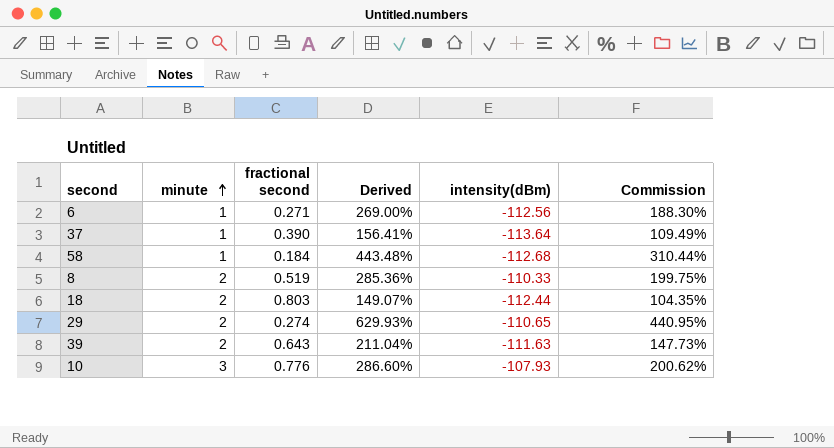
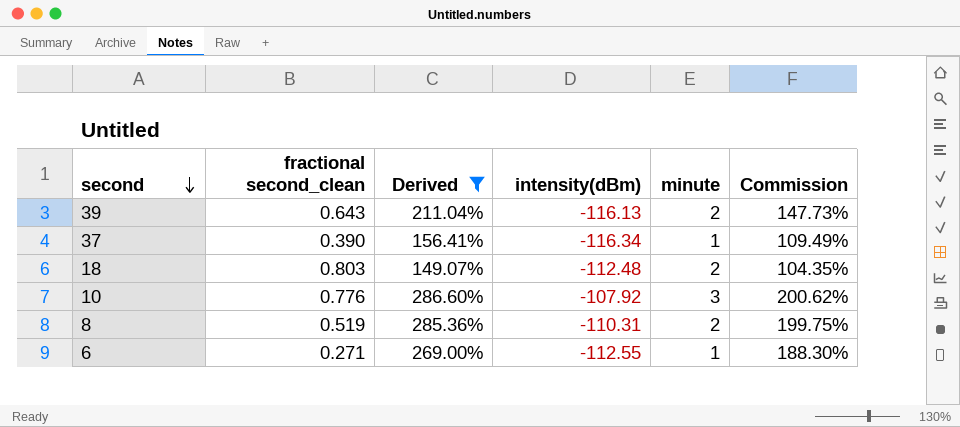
filter: none -> Derived <= 286.60%
row order: minute ascending -> second descending
column name: fractional second -> fractional second_clean
column minute | position: 2 -> 5
39 | intensity(dBm): -111.63 -> -116.13
37 | intensity(dBm): -113.64 -> -116.34
18 | intensity(dBm): -112.44 -> -112.48
10 | intensity(dBm): -107.93 -> -107.92
8 | intensity(dBm): -110.33 -> -110.31
6 | intensity(dBm): -112.56 -> -112.55

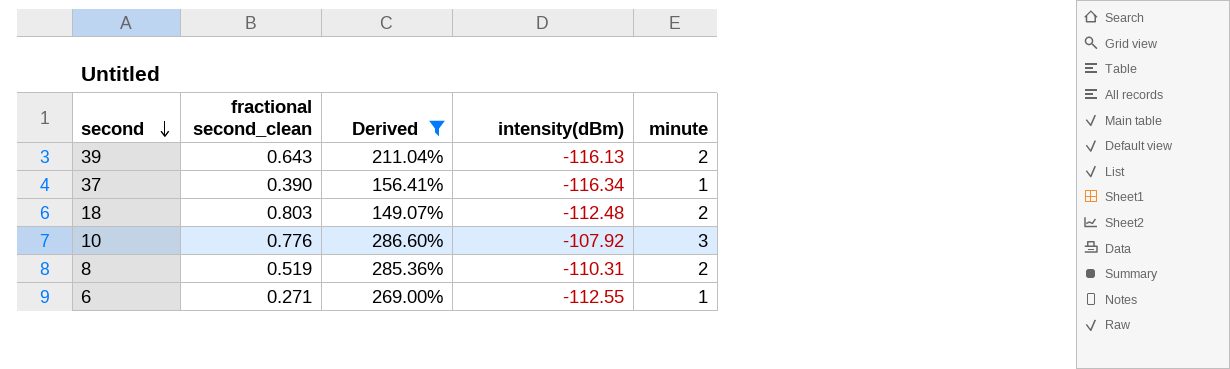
column Commission | formula: [Derived] * 0.7 -> none

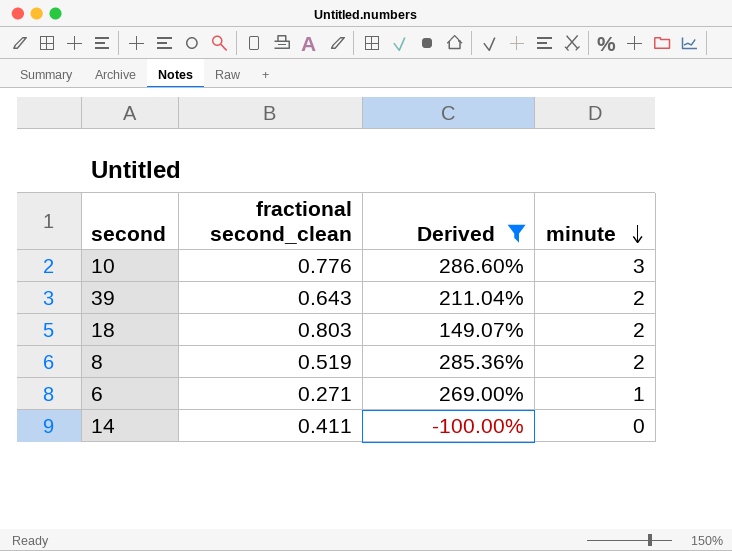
row order: second descending -> minute descending
column intensity(dBm) | position: 4 -> none
row 37: 0.390 | 156.41% | -116.34 | 1 -> none
row 14: none -> 0.411 | -100.00% | 0

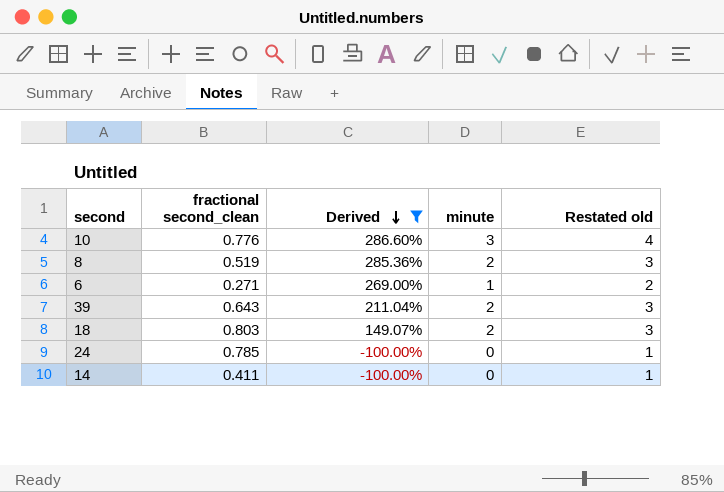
row order: minute descending -> Derived descending
column Restated old | formula: none -> [minute] + 1
row 24: none -> 0.785 | -100.00% | 0 | 1

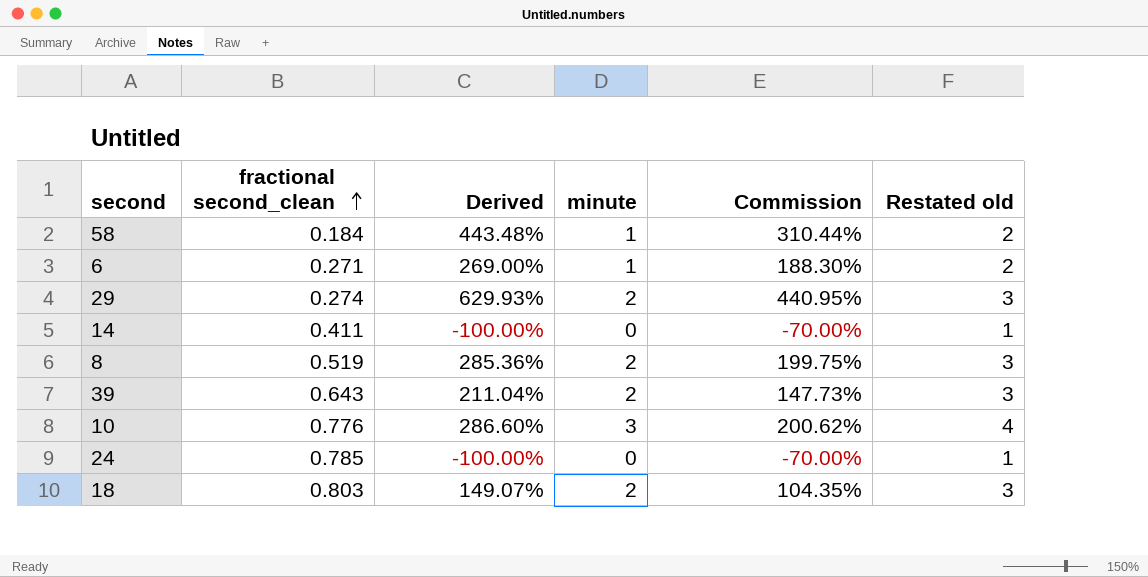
filter: Derived <= 286.60% -> none
row order: Derived descending -> fractional second_clean ascending
column Commission | formula: none -> [Derived] * 0.7

